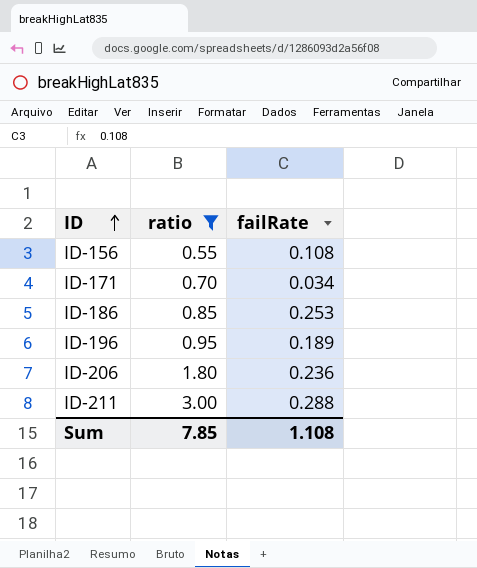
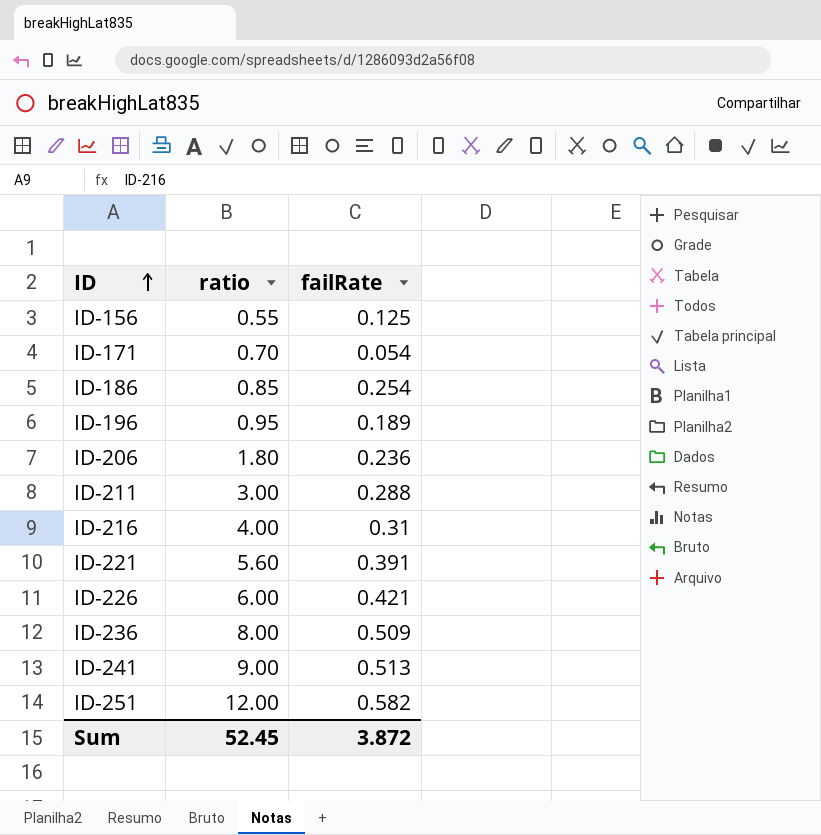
filter: ratio <= 3.00 -> none
ID-156 | failRate: 0.108 -> 0.125
ID-171 | failRate: 0.034 -> 0.054
ID-186 | failRate: 0.253 -> 0.254
Sum | ratio: 7.85 -> 52.45
Sum | failRate: 1.108 -> 3.872

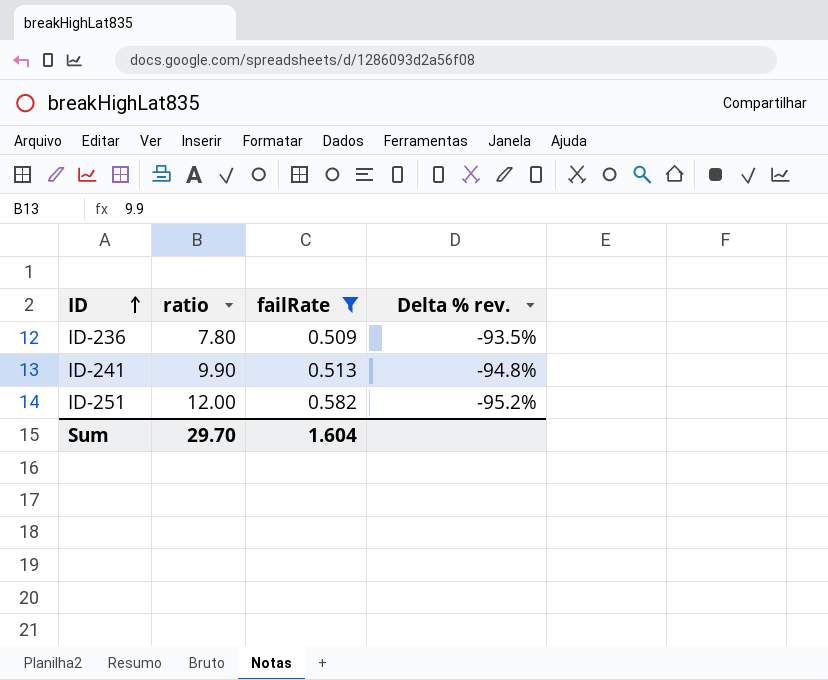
filter: none -> failRate >= 0.509
column Delta % rev. | formula: none -> ([failRate] - [ratio]) / [ratio]
ID-236 | ratio: 8.00 -> 7.80
ID-241 | ratio: 9.00 -> 9.90
Sum | ratio: 52.45 -> 29.70
Sum | failRate: 3.872 -> 1.604

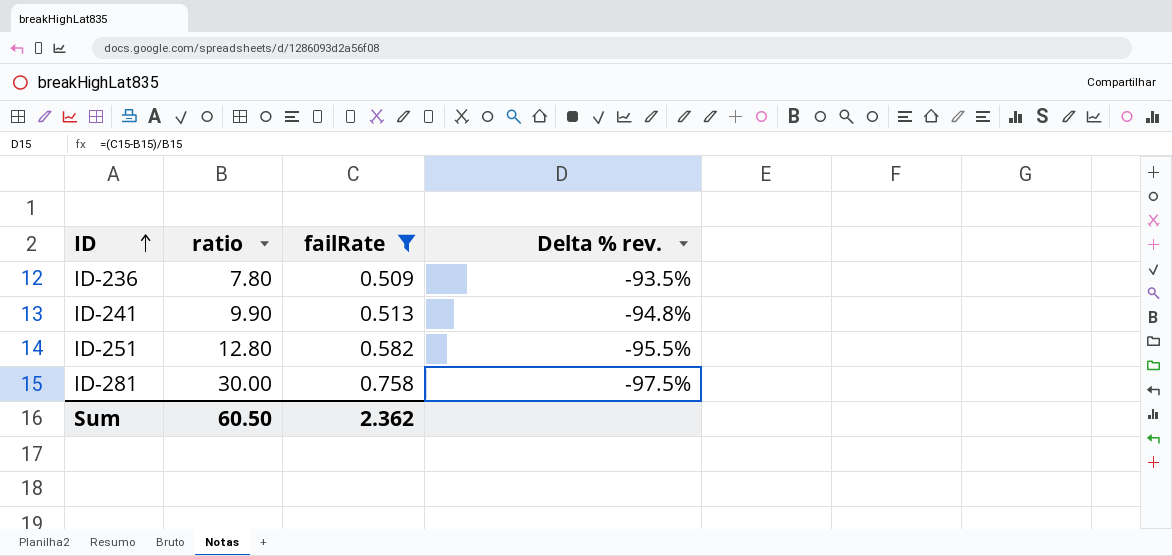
ID-251 | ratio: 12.00 -> 12.80
ID-251 | Delta % rev.: -95.2% -> -95.5%
row ID-281: none -> 30.00 | 0.758 | -97.5%
Sum | ratio: 29.70 -> 60.50
Sum | failRate: 1.604 -> 2.362

